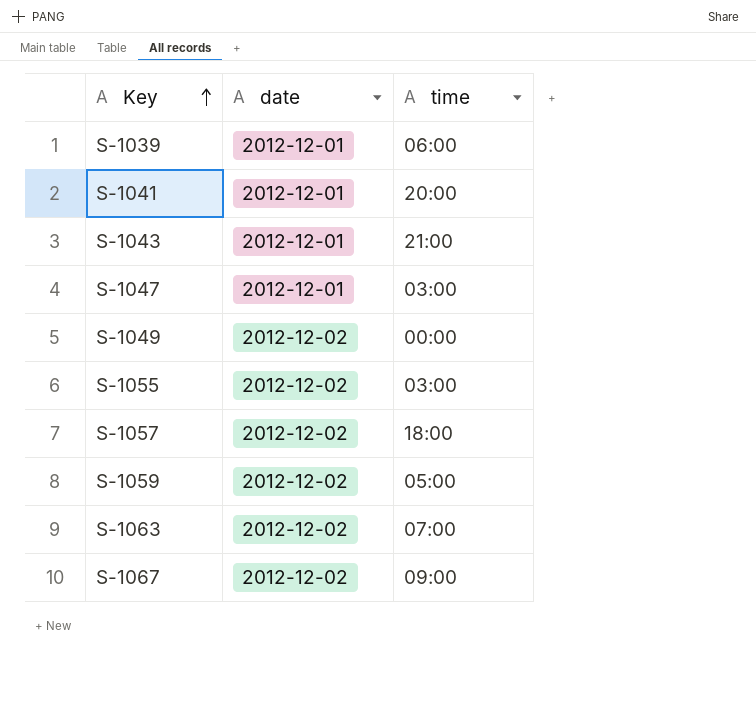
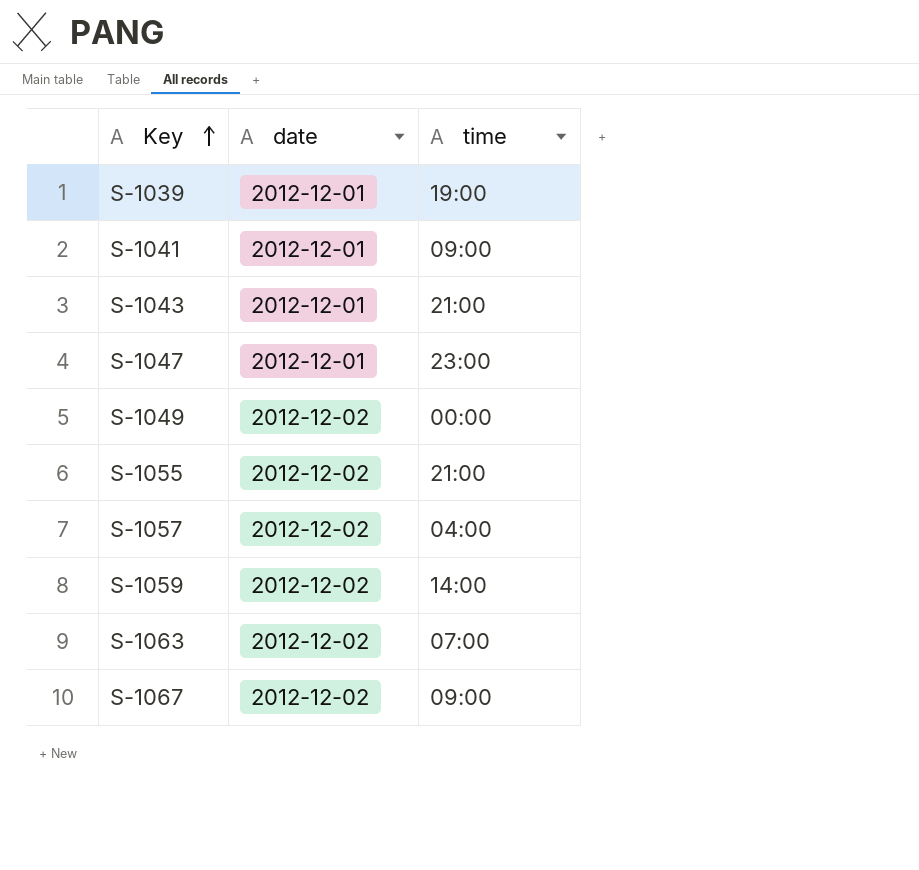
S-1039 | time: 06:00 -> 19:00
S-1041 | time: 20:00 -> 09:00
S-1047 | time: 03:00 -> 23:00
S-1055 | time: 03:00 -> 21:00
S-1057 | time: 18:00 -> 04:00
S-1059 | time: 05:00 -> 14:00

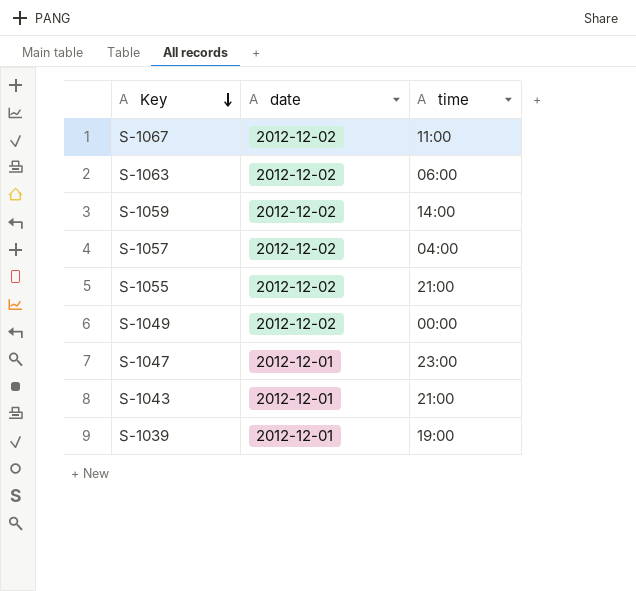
row order: Key ascending -> Key descending
row S-1041: 2012-12-01 | 09:00 -> none
S-1067 | time: 09:00 -> 11:00
S-1063 | time: 07:00 -> 06:00

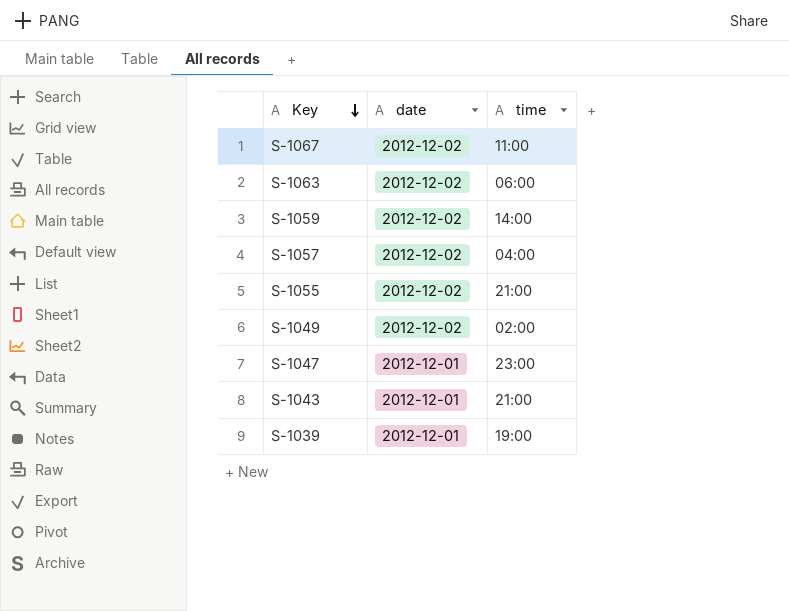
S-1049 | time: 00:00 -> 02:00

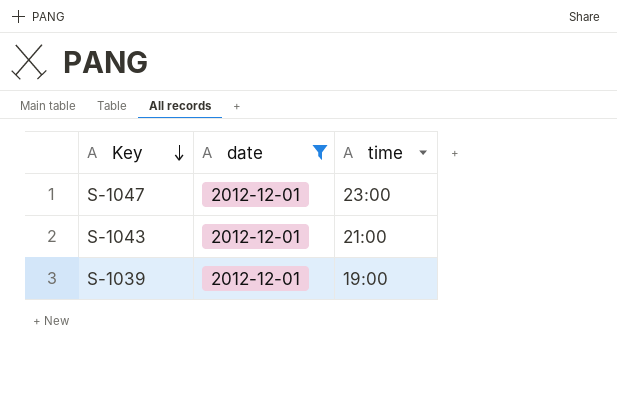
filter: none -> date = 2012-12-01

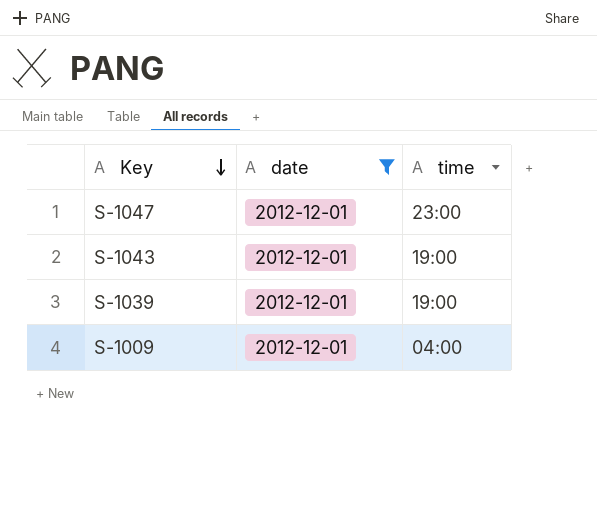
S-1043 | time: 21:00 -> 19:00
row S-1009: none -> 2012-12-01 | 04:00

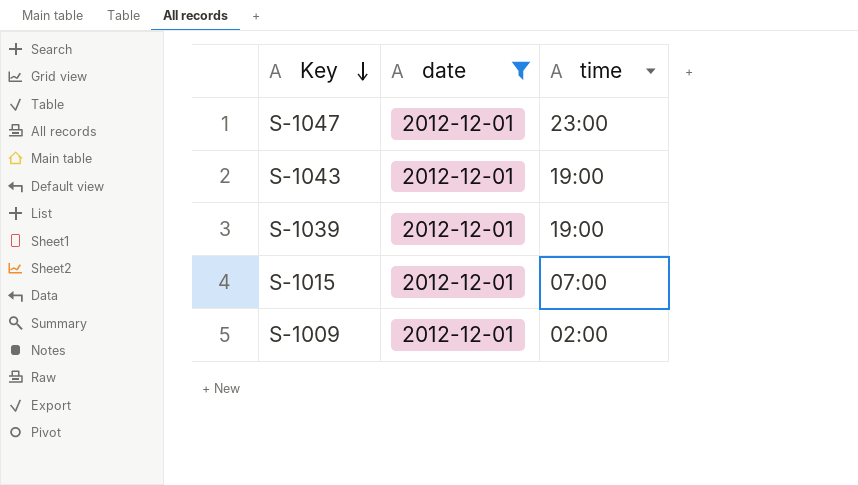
row S-1015: none -> 2012-12-01 | 07:00
S-1009 | time: 04:00 -> 02:00

